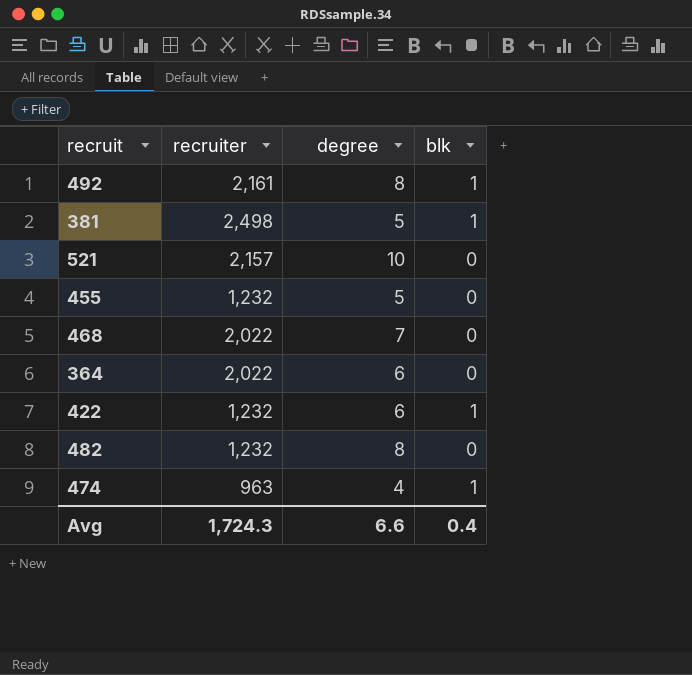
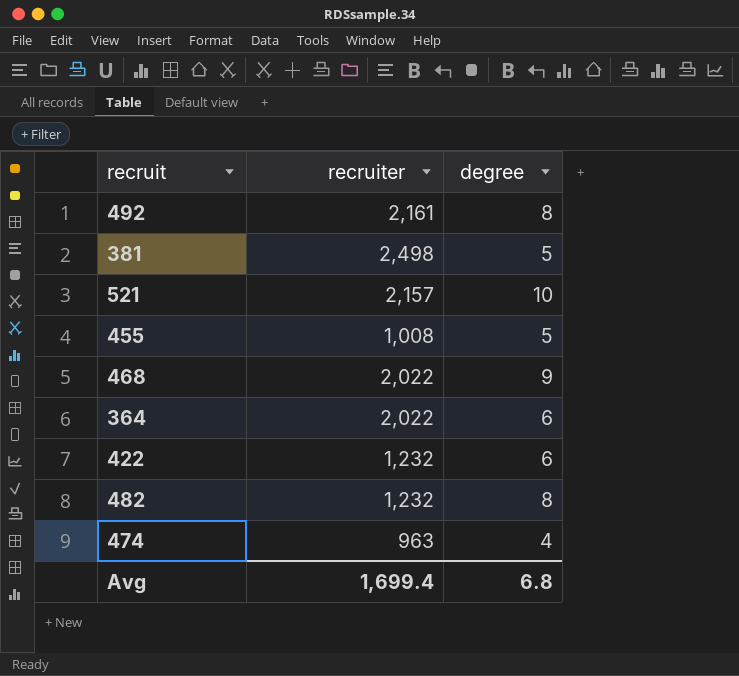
column blk | position: 4 -> none
455 | recruiter: 1,232 -> 1,008
468 | degree: 7 -> 9
Avg | recruiter: 1,724.3 -> 1,699.4
Avg | degree: 6.6 -> 6.8

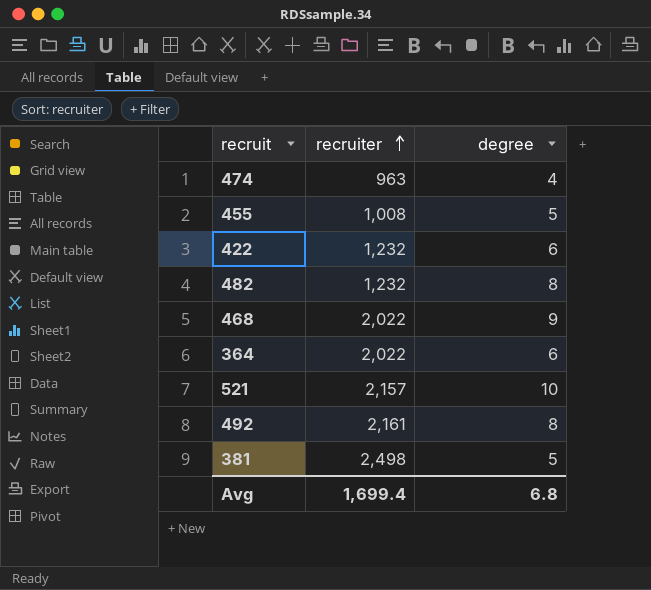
row order: none -> recruiter ascending

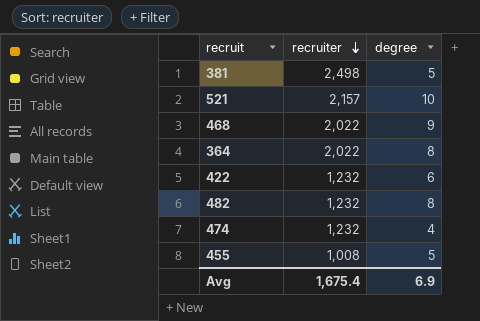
row order: recruiter ascending -> recruiter descending
row 492: 2,161 | 8 -> none
364 | degree: 6 -> 8
474 | recruiter: 963 -> 1,232
Avg | recruiter: 1,699.4 -> 1,675.4
Avg | degree: 6.8 -> 6.9

